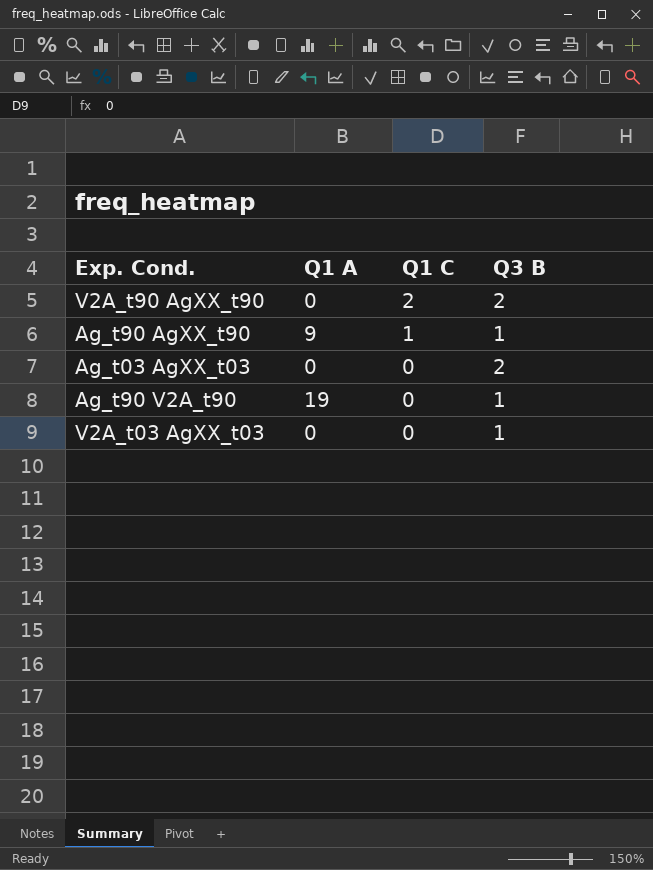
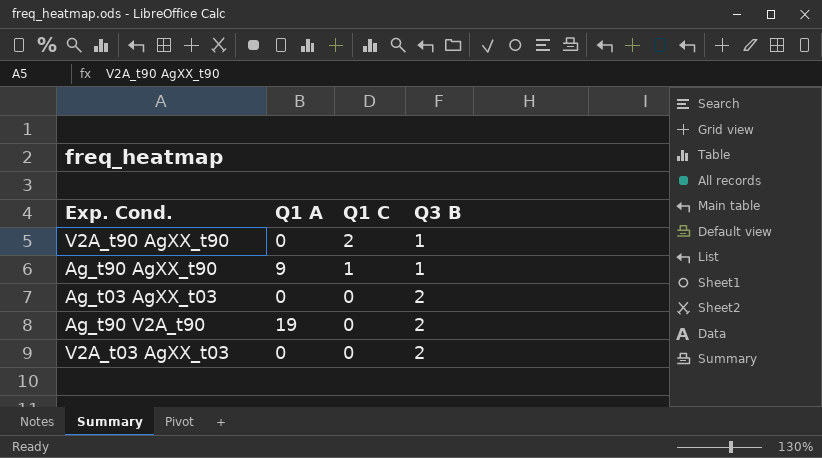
V2A_t90 AgXX_t90 | Q3 B: 2 -> 1
Ag_t90 V2A_t90 | Q3 B: 1 -> 2
V2A_t03 AgXX_t03 | Q3 B: 1 -> 2

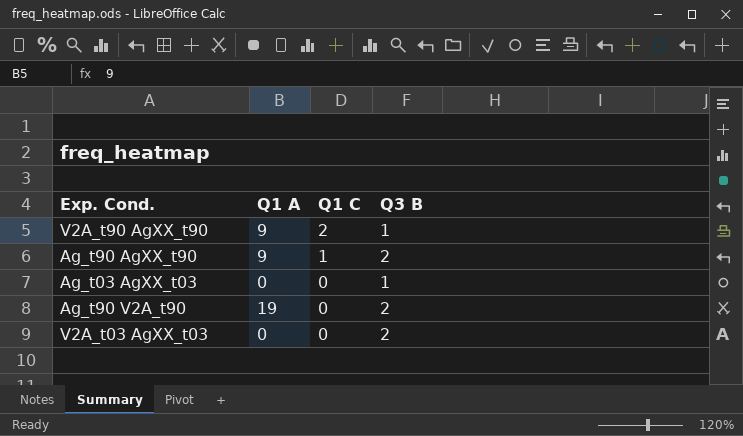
V2A_t90 AgXX_t90 | Q1 A: 0 -> 9
Ag_t90 AgXX_t90 | Q3 B: 1 -> 2
Ag_t03 AgXX_t03 | Q3 B: 2 -> 1

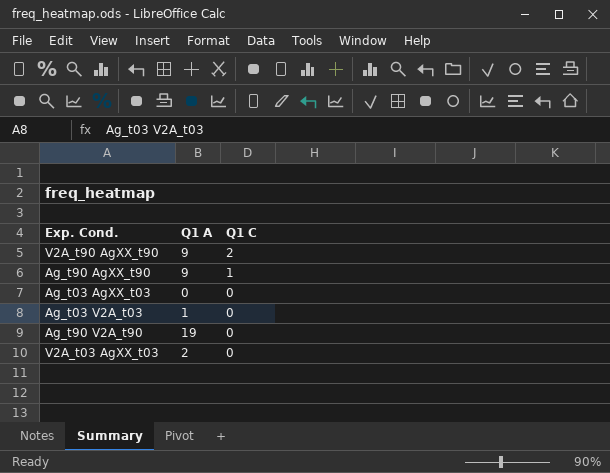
column Q3 B | position: 4 -> none
row Ag_t03 V2A_t03: none -> 1 | 0
V2A_t03 AgXX_t03 | Q1 A: 0 -> 2

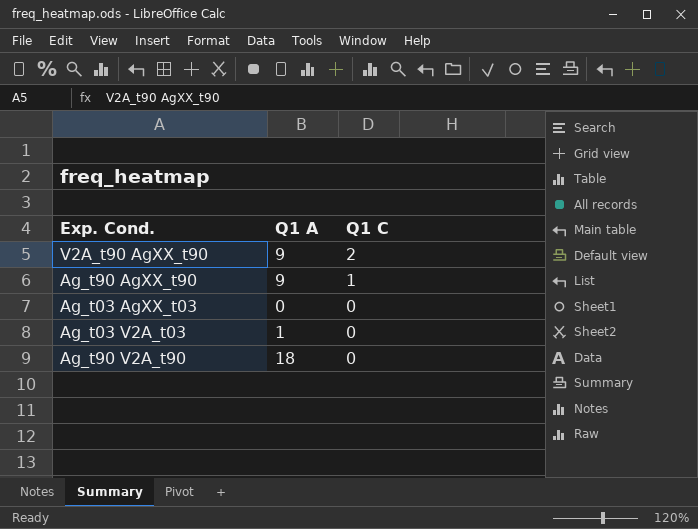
row V2A_t03 AgXX_t03: 2 | 0 -> none
Ag_t90 V2A_t90 | Q1 A: 19 -> 18

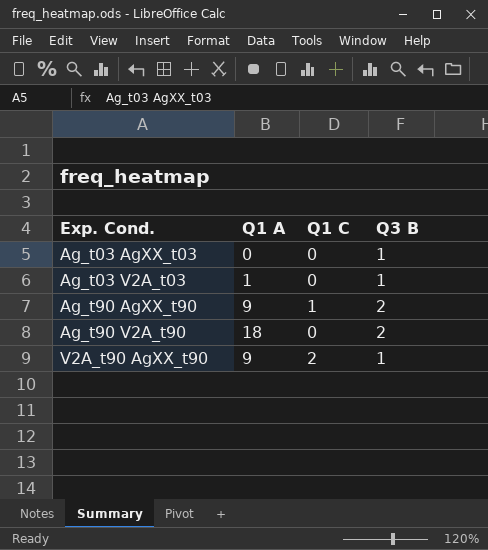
row order: Q1 C descending -> Exp. Cond. ascending
column Q3 B | position: none -> 4

